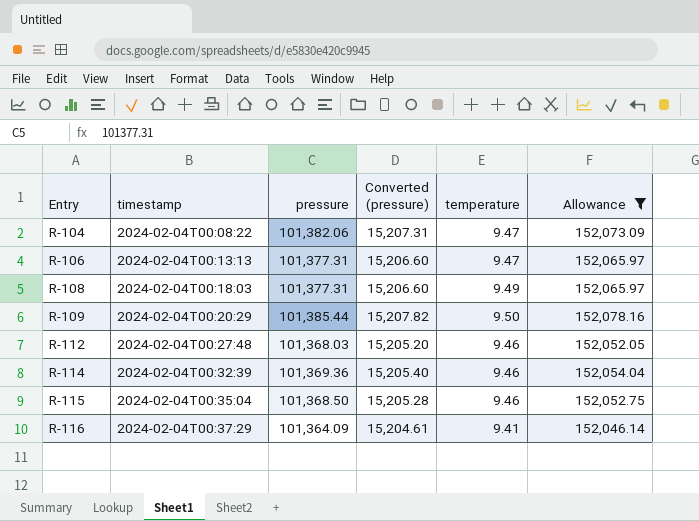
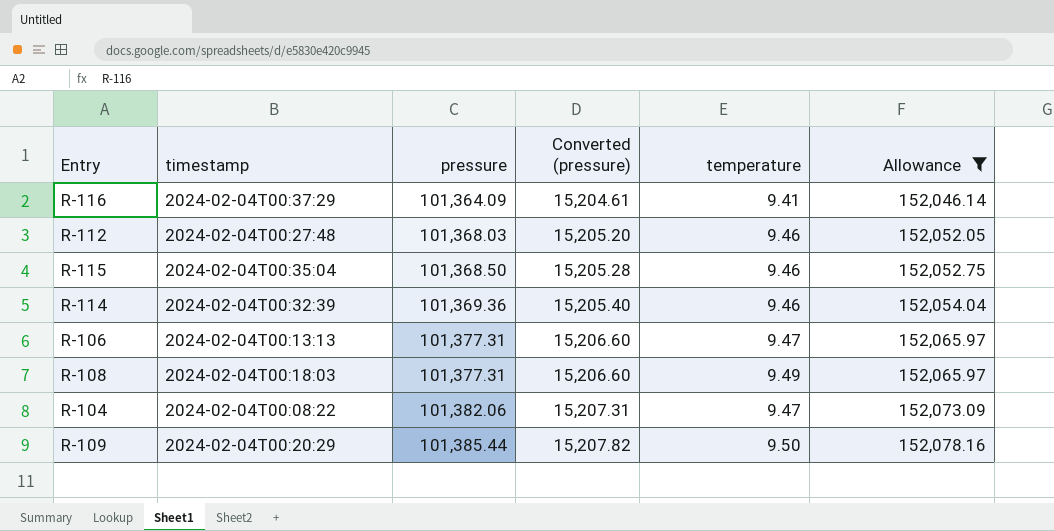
row order: Entry ascending -> pressure ascending

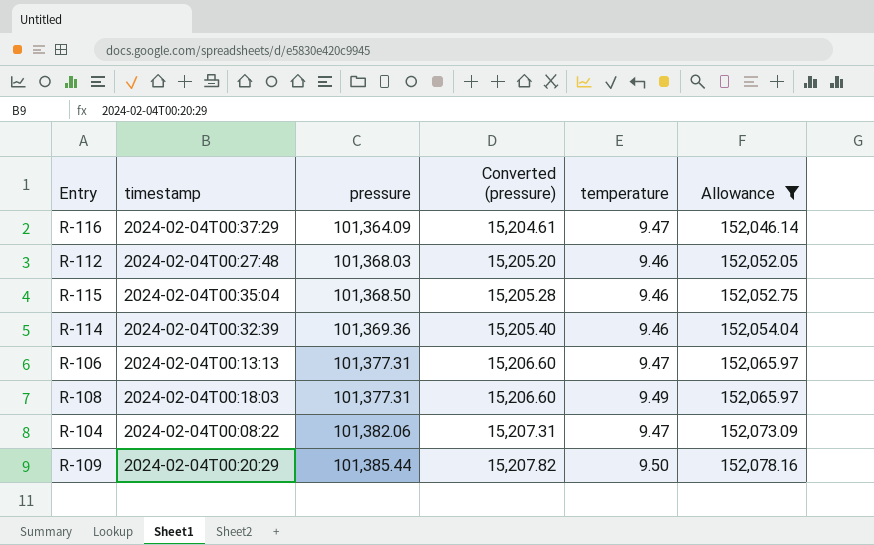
R-116 | temperature: 9.41 -> 9.47

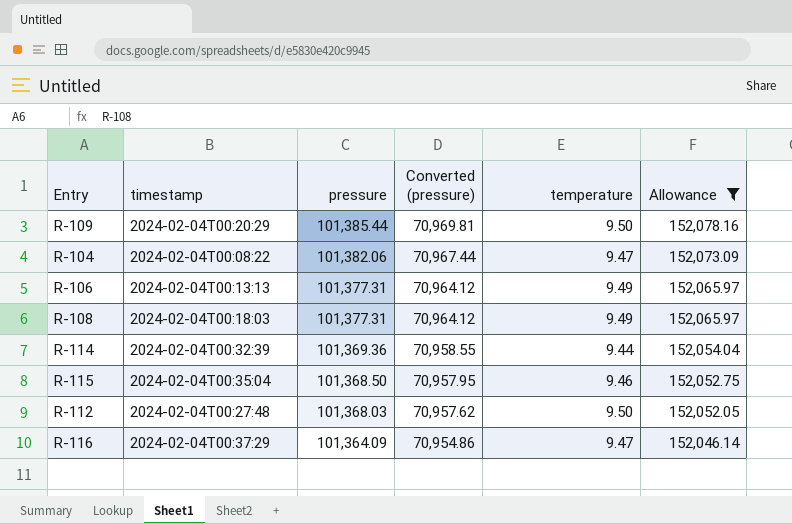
row order: pressure ascending -> pressure descending
column Converted (pressure) | formula: [pressure] * 0.15 -> [pressure] * 0.7
R-106 | temperature: 9.47 -> 9.49
R-114 | temperature: 9.46 -> 9.44
R-112 | temperature: 9.46 -> 9.50

